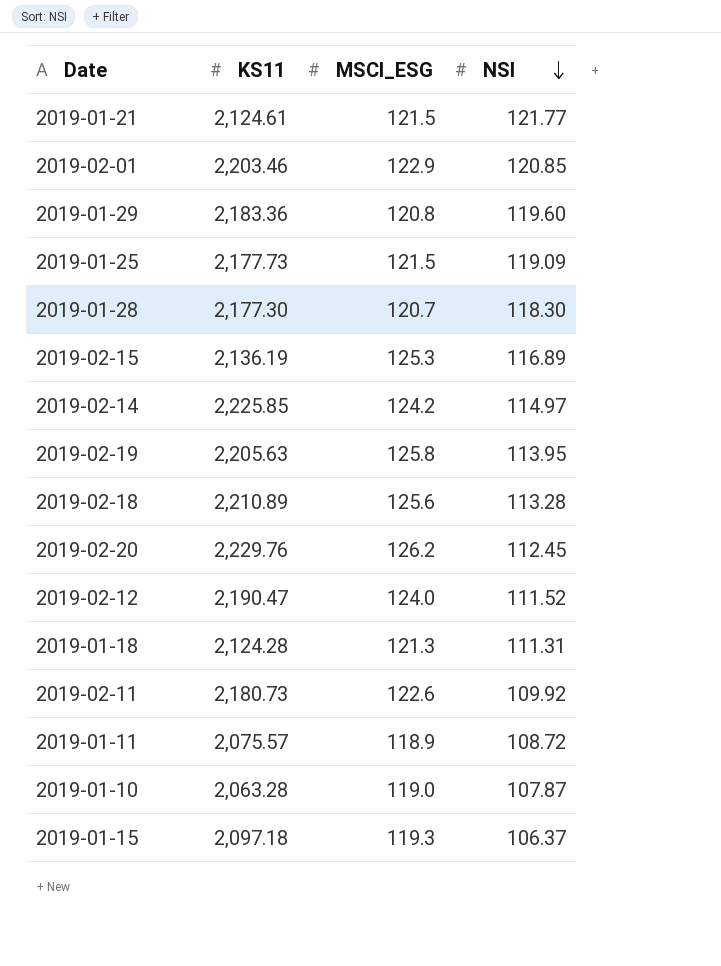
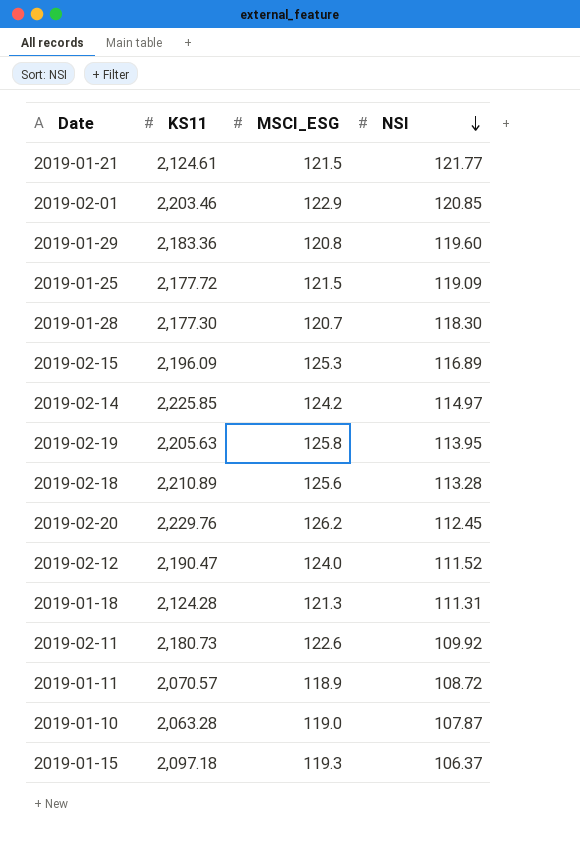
2019-01-25 | KS11: 2,177.73 -> 2,177.72
2019-02-15 | KS11: 2,136.19 -> 2,196.09
2019-01-11 | KS11: 2,075.57 -> 2,070.57

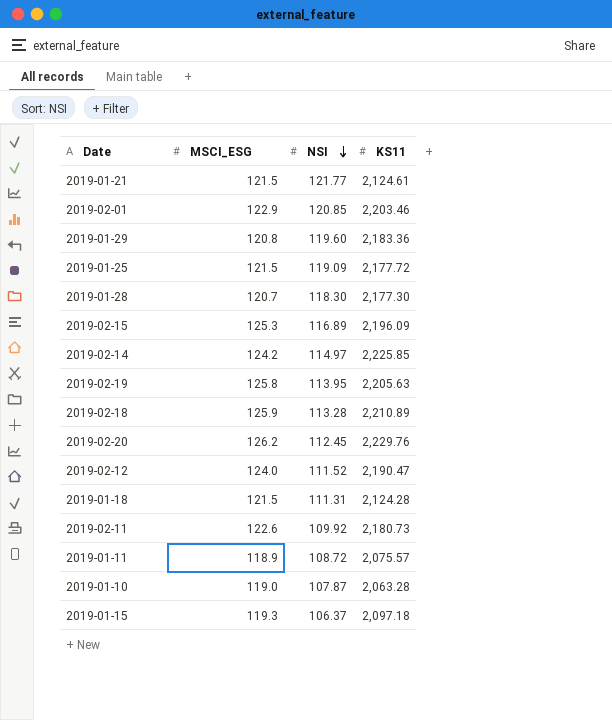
column KS11 | position: 2 -> 4
2019-02-18 | MSCI_ESG: 125.6 -> 125.9
2019-01-18 | MSCI_ESG: 121.3 -> 121.5
2019-01-11 | KS11: 2,070.57 -> 2,075.57

